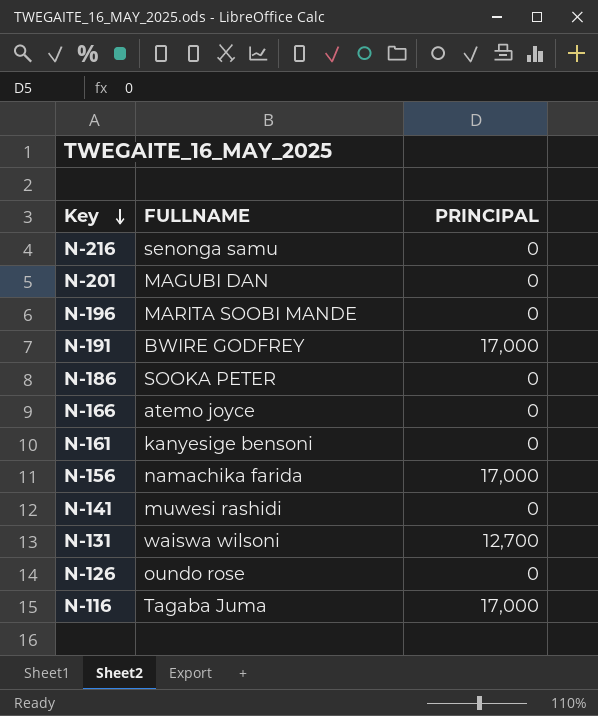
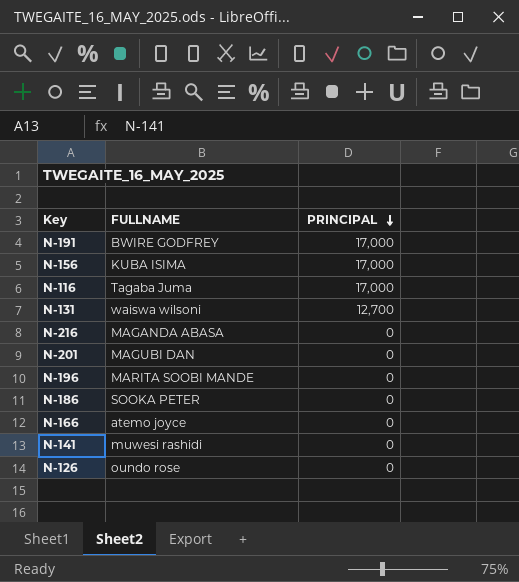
row order: Key descending -> PRINCIPAL descending
row N-161: kanyesige bensoni | 0 -> none
N-156 | FULLNAME: namachika farida -> KUBA ISIMA
N-216 | FULLNAME: senonga samu -> MAGANDA ABASA

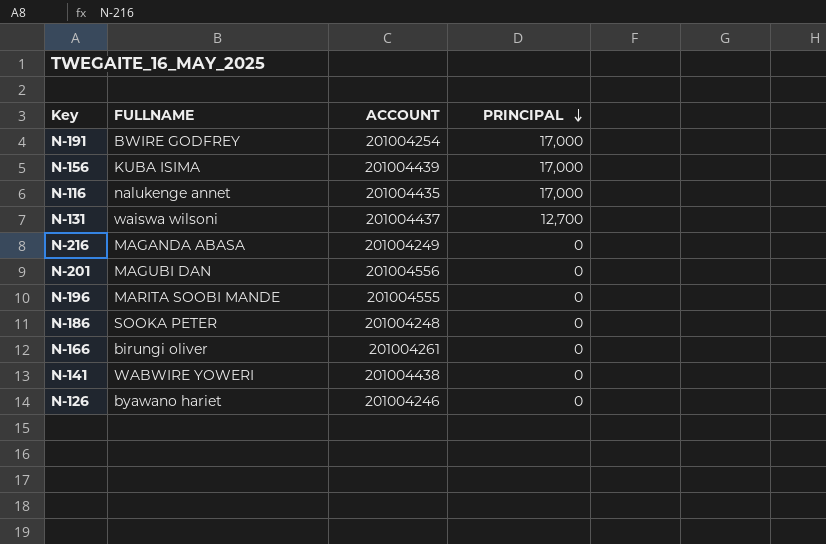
column ACCOUNT | position: none -> 3
N-116 | FULLNAME: Tagaba Juma -> nalukenge annet
N-166 | FULLNAME: atemo joyce -> birungi oliver
N-141 | FULLNAME: muwesi rashidi -> WABWIRE YOWERI
N-126 | FULLNAME: oundo rose -> byawano hariet

